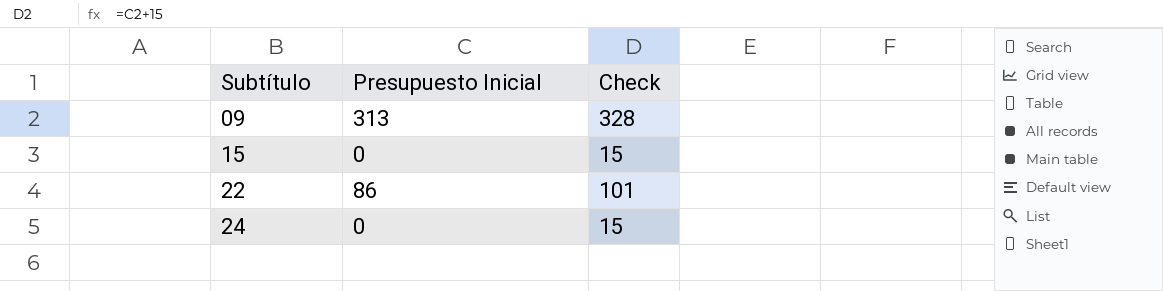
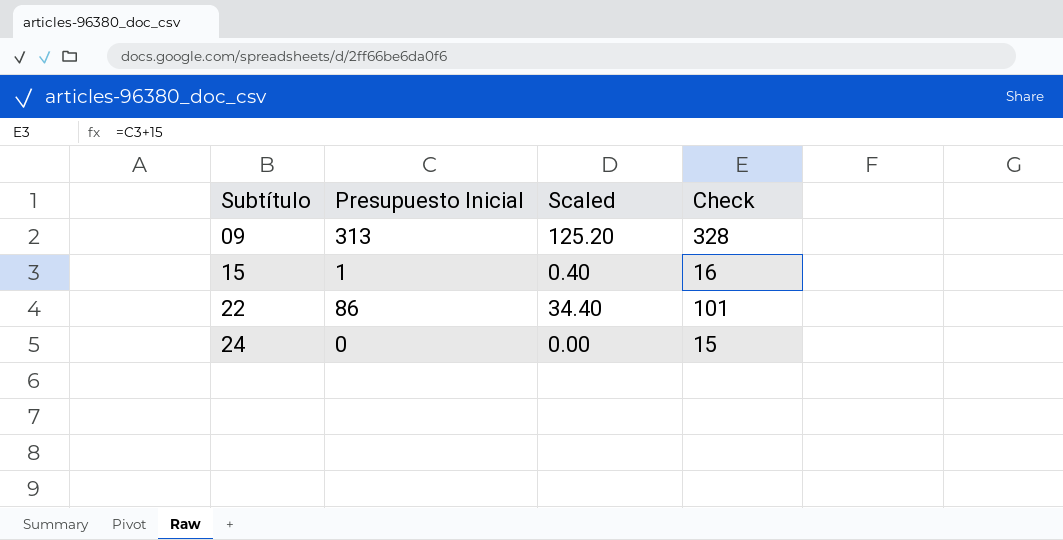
column Scaled | formula: none -> [Presupuesto Inicial] * 0.4
15 | Presupuesto Inicial: 0 -> 1
15 | Check: 15 -> 16

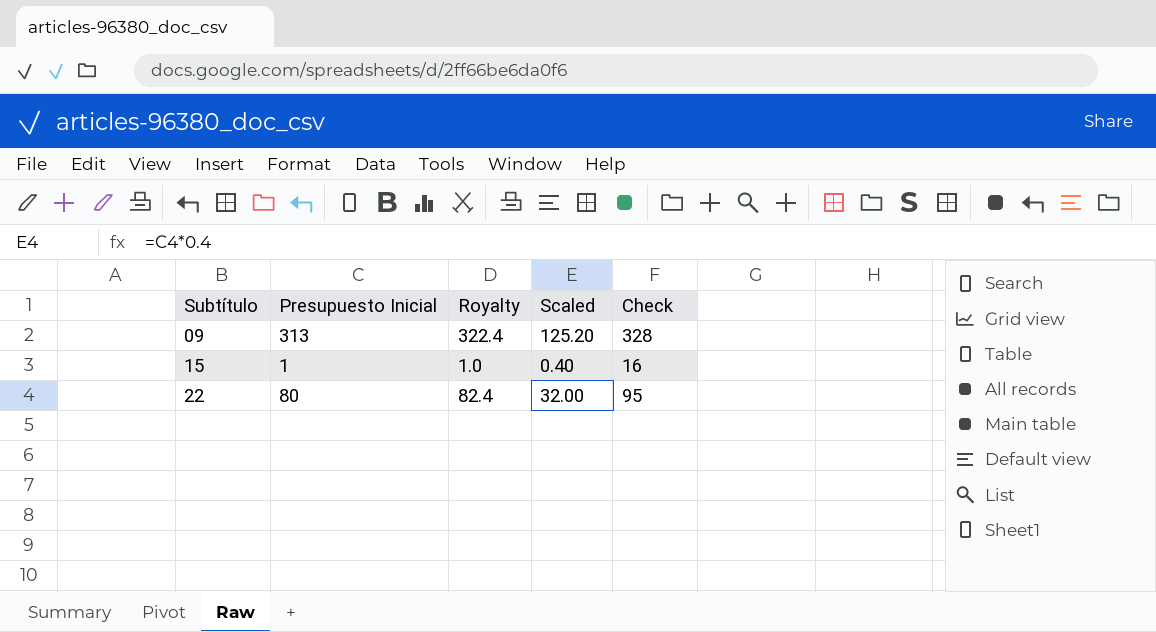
column Royalty | formula: none -> [Presupuesto Inicial] * 1.03
row 24: 0 | 0.00 | 15 -> none
22 | Presupuesto Inicial: 86 -> 80
22 | Scaled: 34.40 -> 32.00
22 | Check: 101 -> 95

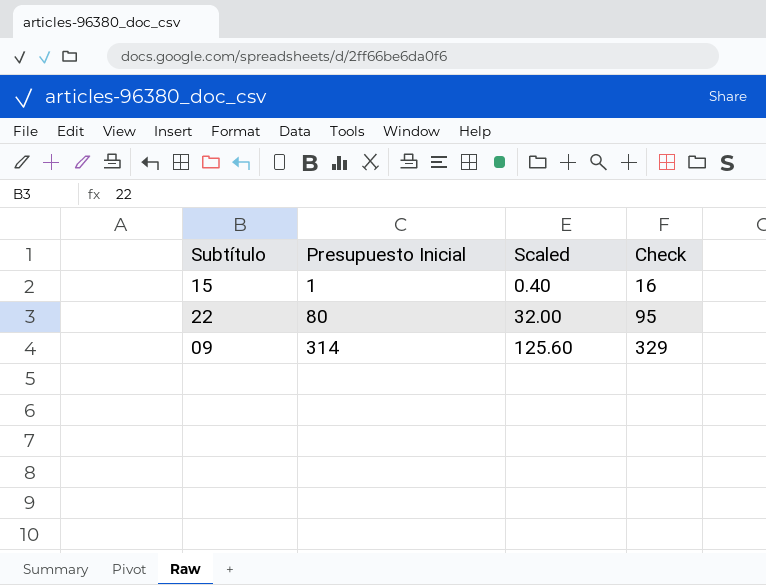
row order: Subtítulo ascending -> Presupuesto Inicial ascending
column Royalty | formula: [Presupuesto Inicial] * 1.03 -> none
09 | Presupuesto Inicial: 313 -> 314
09 | Scaled: 125.20 -> 125.60
09 | Check: 328 -> 329

